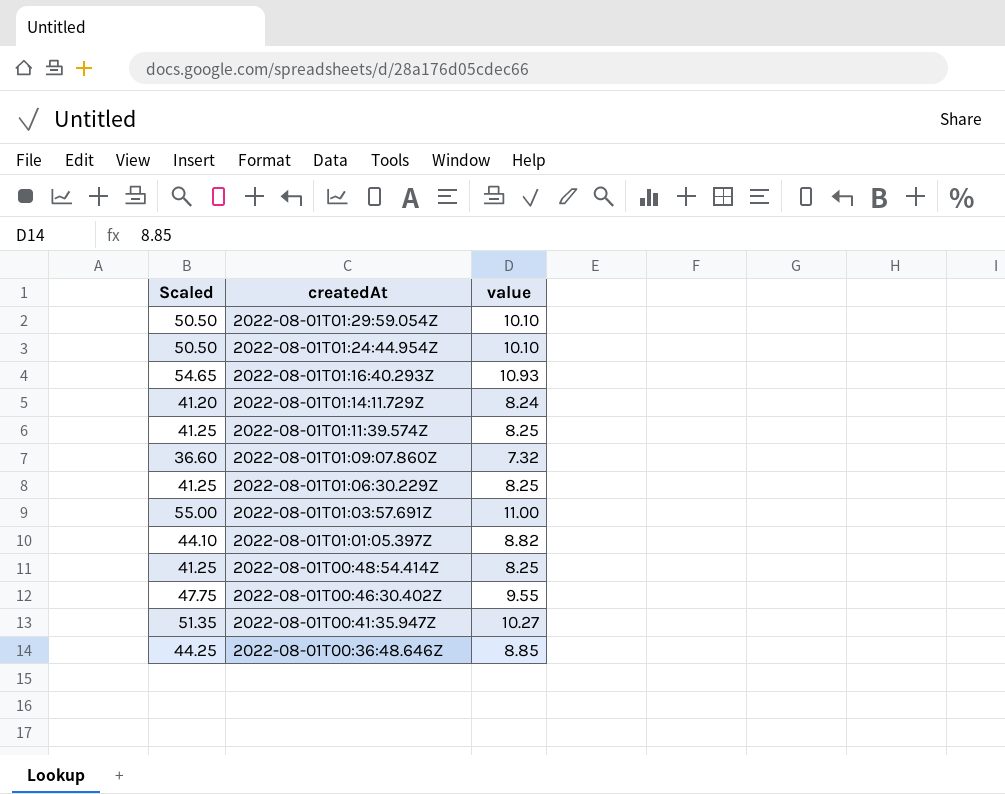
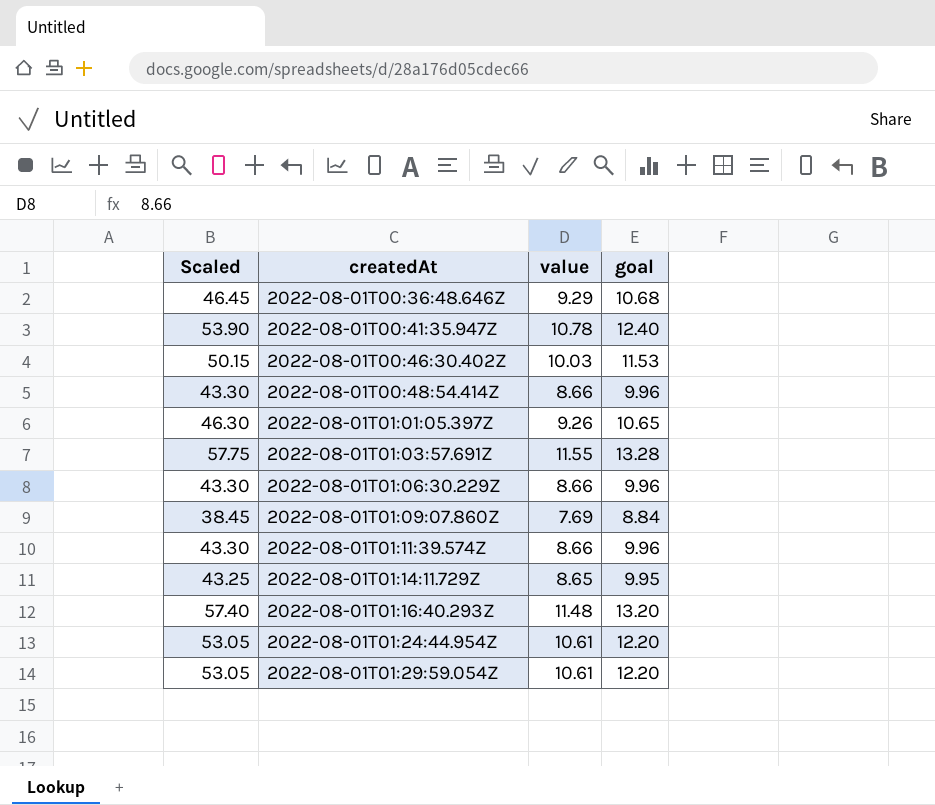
row order: createdAt descending -> createdAt ascending
column goal | formula: none -> [value] * 1.15
2022-08-01T00:36:48.646Z | Scaled: 44.25 -> 46.45
2022-08-01T00:36:48.646Z | value: 8.85 -> 9.29
2022-08-01T00:41:35.947Z | Scaled: 51.35 -> 53.90
2022-08-01T00:41:35.947Z | value: 10.27 -> 10.78
2022-08-01T00:46:30.402Z | Scaled: 47.75 -> 50.15
2022-08-01T00:46:30.402Z | value: 9.55 -> 10.03
2022-08-01T00:48:54.414Z | Scaled: 41.25 -> 43.30
2022-08-01T00:48:54.414Z | value: 8.25 -> 8.66
2022-08-01T01:01:05.397Z | Scaled: 44.10 -> 46.30
2022-08-01T01:01:05.397Z | value: 8.82 -> 9.26
2022-08-01T01:03:57.691Z | Scaled: 55.00 -> 57.75
2022-08-01T01:03:57.691Z | value: 11.00 -> 11.55
2022-08-01T01:06:30.229Z | Scaled: 41.25 -> 43.30
2022-08-01T01:06:30.229Z | value: 8.25 -> 8.66
2022-08-01T01:09:07.860Z | Scaled: 36.60 -> 38.45
2022-08-01T01:09:07.860Z | value: 7.32 -> 7.69
2022-08-01T01:11:39.574Z | Scaled: 41.25 -> 43.30
2022-08-01T01:11:39.574Z | value: 8.25 -> 8.66
2022-08-01T01:14:11.729Z | Scaled: 41.20 -> 43.25
2022-08-01T01:14:11.729Z | value: 8.24 -> 8.65
2022-08-01T01:16:40.293Z | Scaled: 54.65 -> 57.40
2022-08-01T01:16:40.293Z | value: 10.93 -> 11.48
2022-08-01T01:24:44.954Z | Scaled: 50.50 -> 53.05
2022-08-01T01:24:44.954Z | value: 10.10 -> 10.61
2022-08-01T01:29:59.054Z | Scaled: 50.50 -> 53.05
2022-08-01T01:29:59.054Z | value: 10.10 -> 10.61

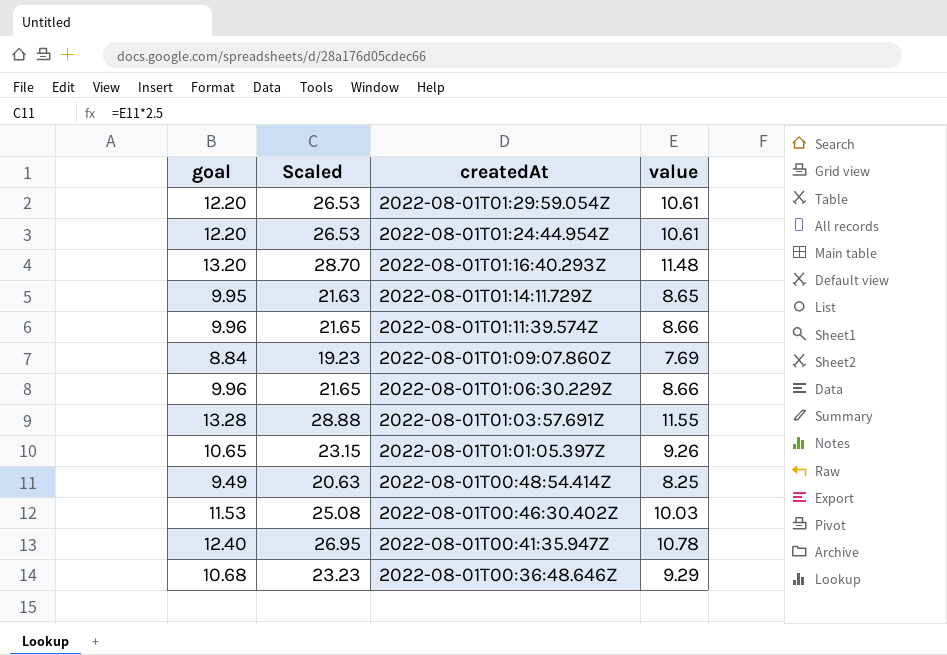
row order: createdAt ascending -> createdAt descending
column goal | position: 4 -> 1
column Scaled | formula: [value] * 5 -> [value] * 2.5
2022-08-01T00:48:54.414Z | goal: 9.96 -> 9.49
2022-08-01T00:48:54.414Z | value: 8.66 -> 8.25

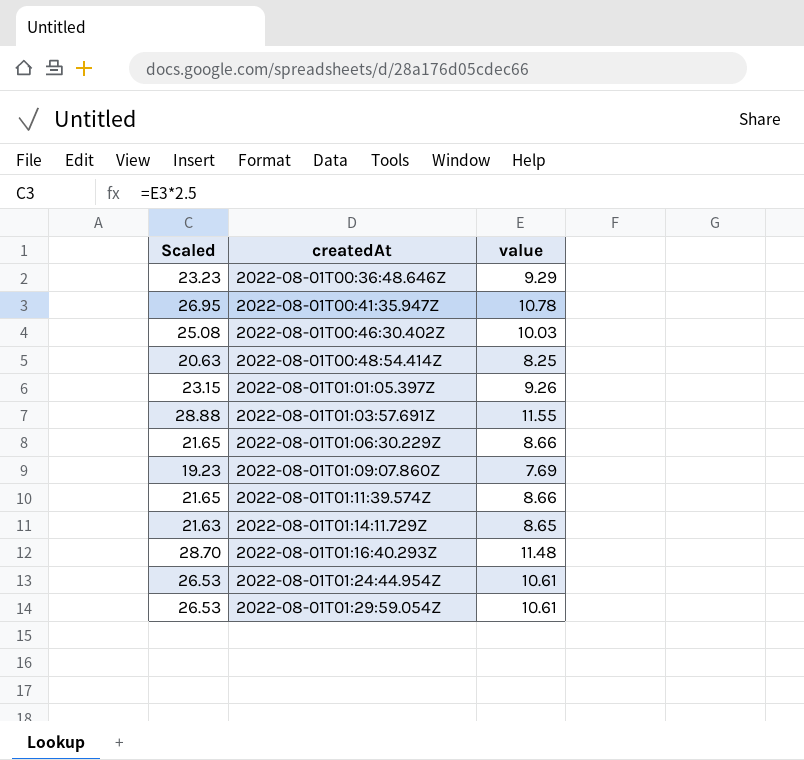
row order: createdAt descending -> createdAt ascending
column goal | formula: [value] * 1.15 -> none

